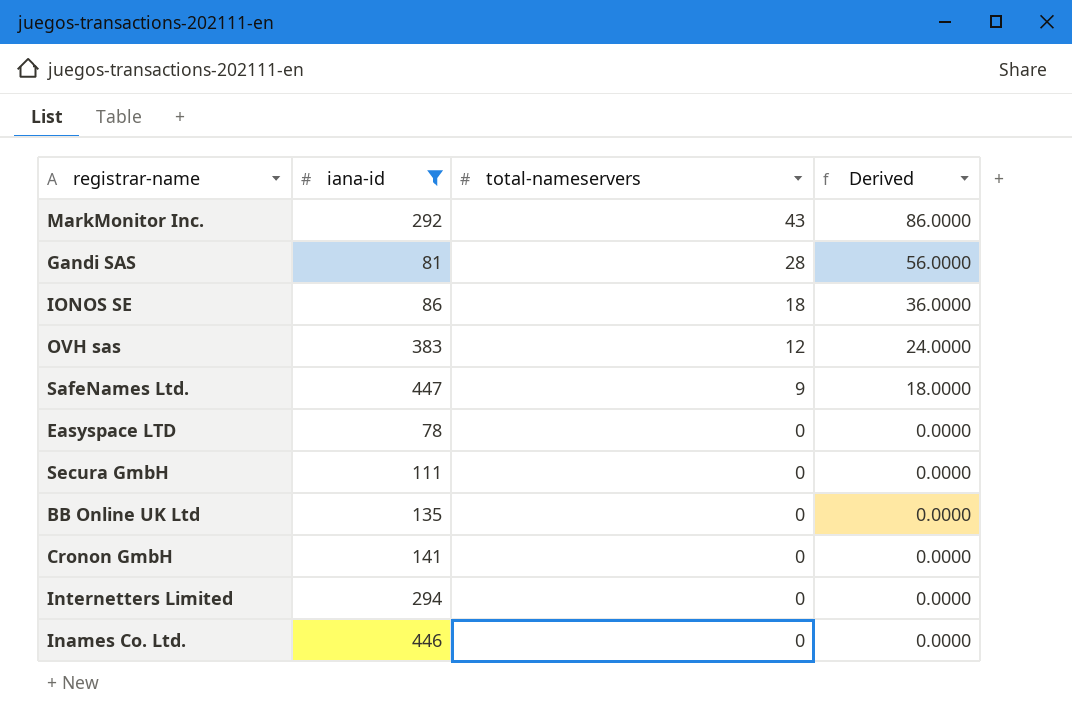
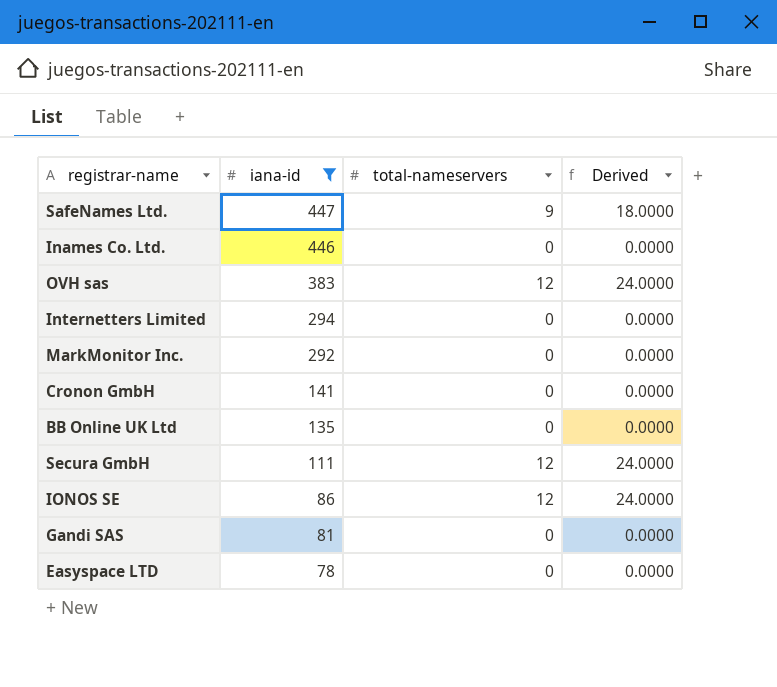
row order: total-nameservers descending -> iana-id descending
MarkMonitor Inc. | total-nameservers: 43 -> 0
MarkMonitor Inc. | Derived: 86.0000 -> 0.0000
Secura GmbH | total-nameservers: 0 -> 12
Secura GmbH | Derived: 0.0000 -> 24.0000
IONOS SE | total-nameservers: 18 -> 12
IONOS SE | Derived: 36.0000 -> 24.0000
Gandi SAS | total-nameservers: 28 -> 0
Gandi SAS | Derived: 56.0000 -> 0.0000

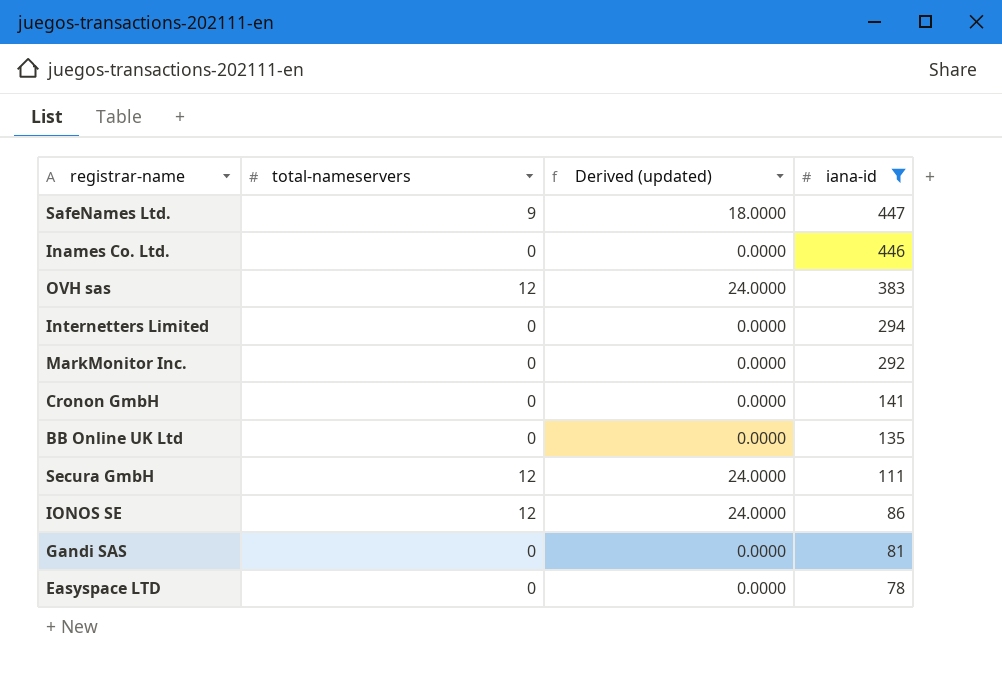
column name: Derived -> Derived (updated)
column iana-id | position: 2 -> 4

